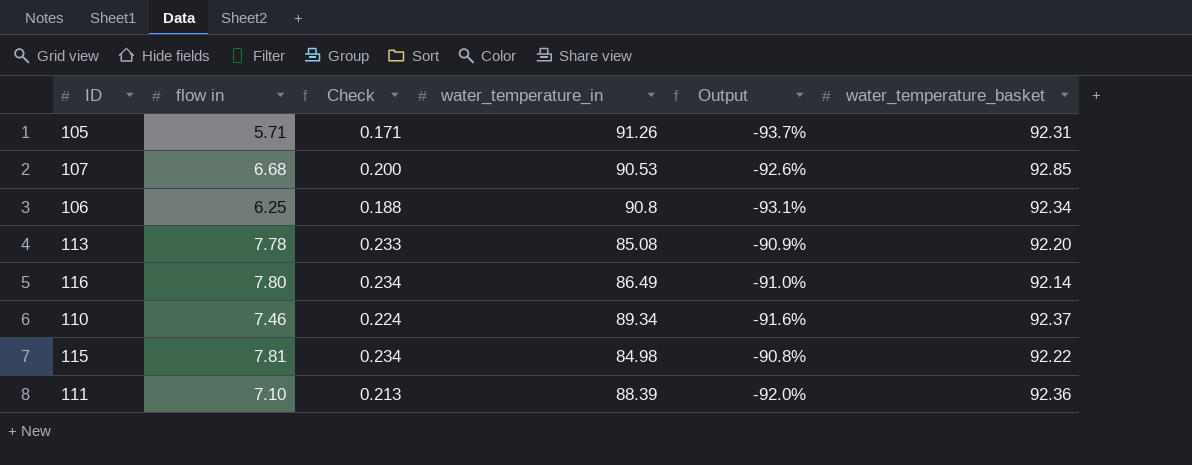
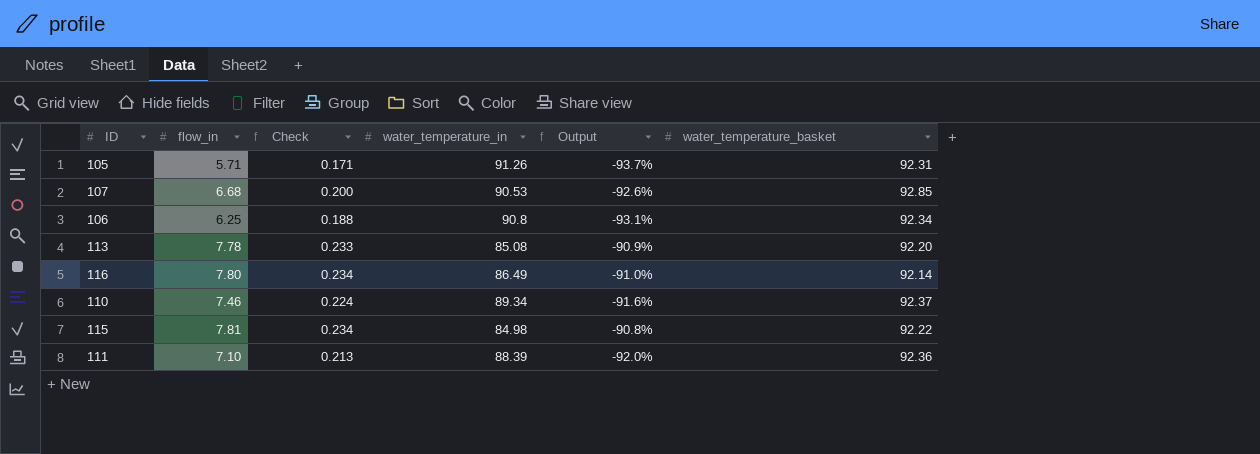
column name: flow in -> flow_in

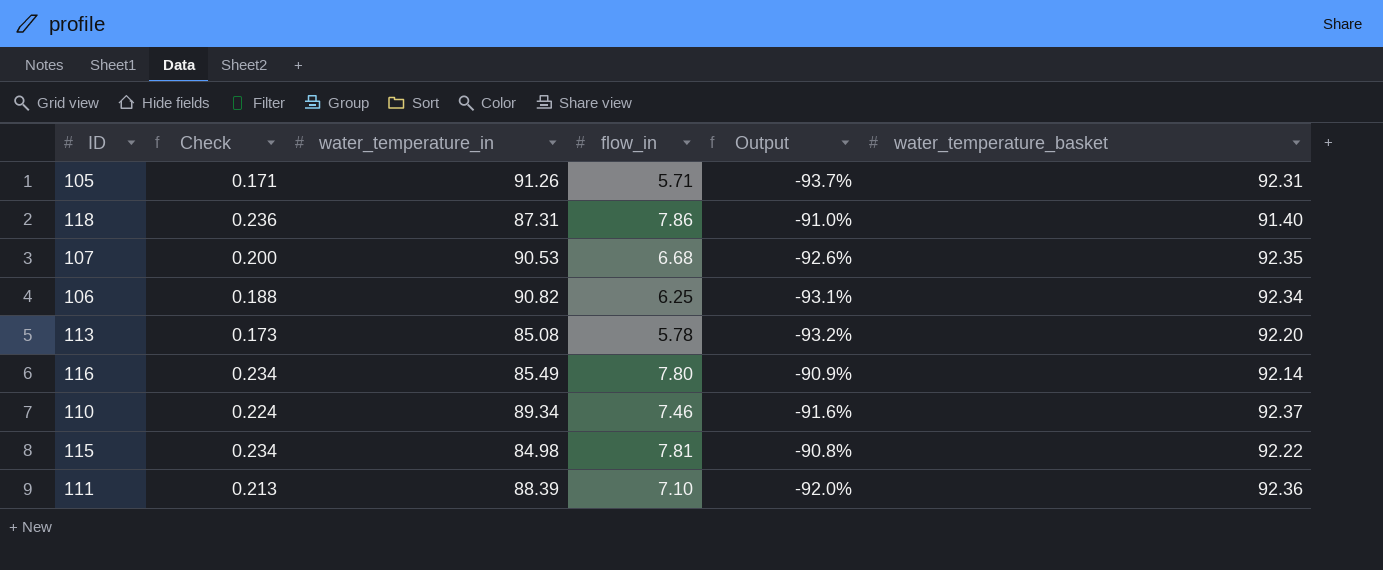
column flow_in | position: 2 -> 4
row 118: none -> 0.236 | 87.31 | 7.86 | -91.0% | 91.40
107 | water_temperature_basket: 92.85 -> 92.35
106 | water_temperature_in: 90.8 -> 90.82
113 | Check: 0.233 -> 0.173
113 | flow_in: 7.78 -> 5.78
113 | Output: -90.9% -> -93.2%
116 | water_temperature_in: 86.49 -> 85.49
116 | Output: -91.0% -> -90.9%

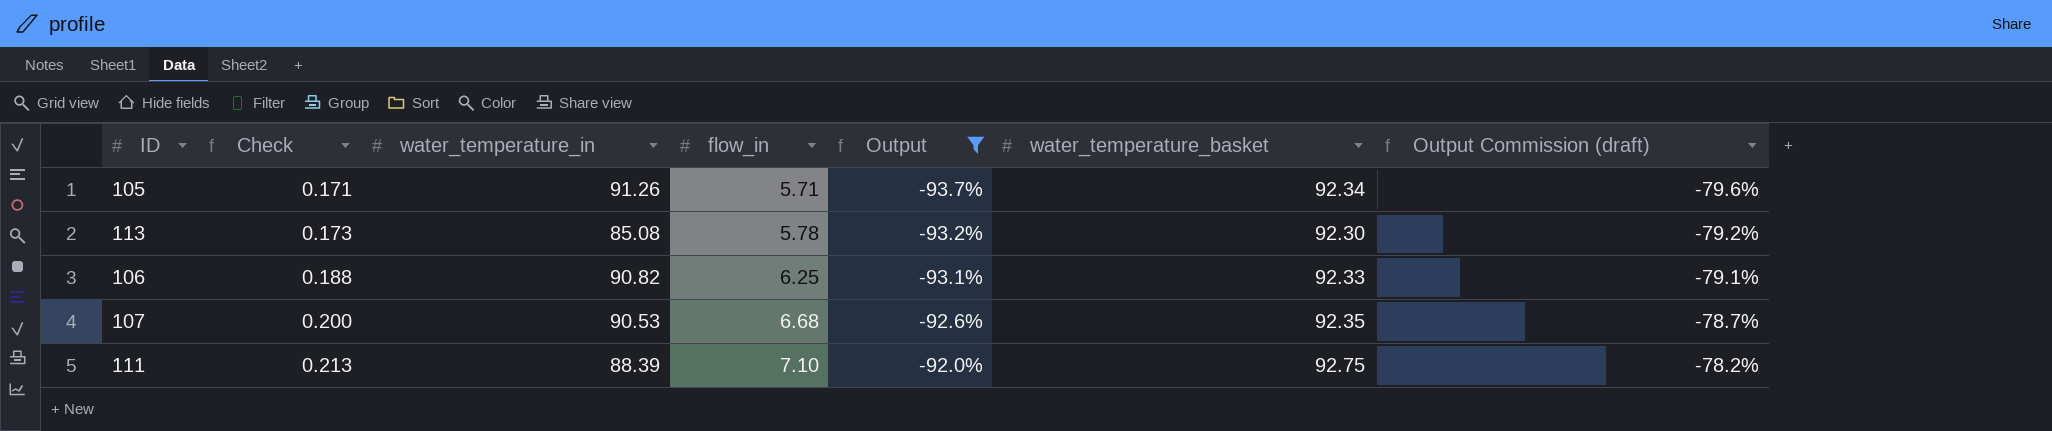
filter: none -> Output <= -92.0%
row order: none -> Check ascending
column Output Commission (draft) | formula: none -> [Output] * 0.85
105 | water_temperature_basket: 92.31 -> 92.34
113 | water_temperature_basket: 92.20 -> 92.30
106 | water_temperature_basket: 92.34 -> 92.33
111 | water_temperature_basket: 92.36 -> 92.75

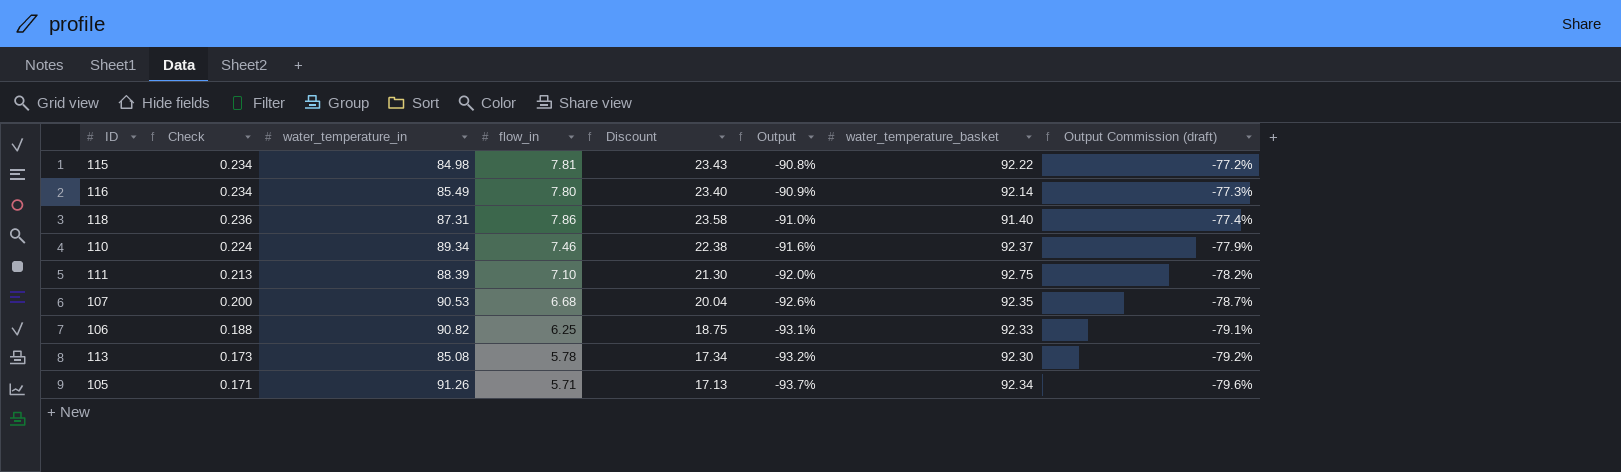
filter: Output <= -92.0% -> none
row order: Check ascending -> Output descending
column Discount | formula: none -> [flow_in] * 3

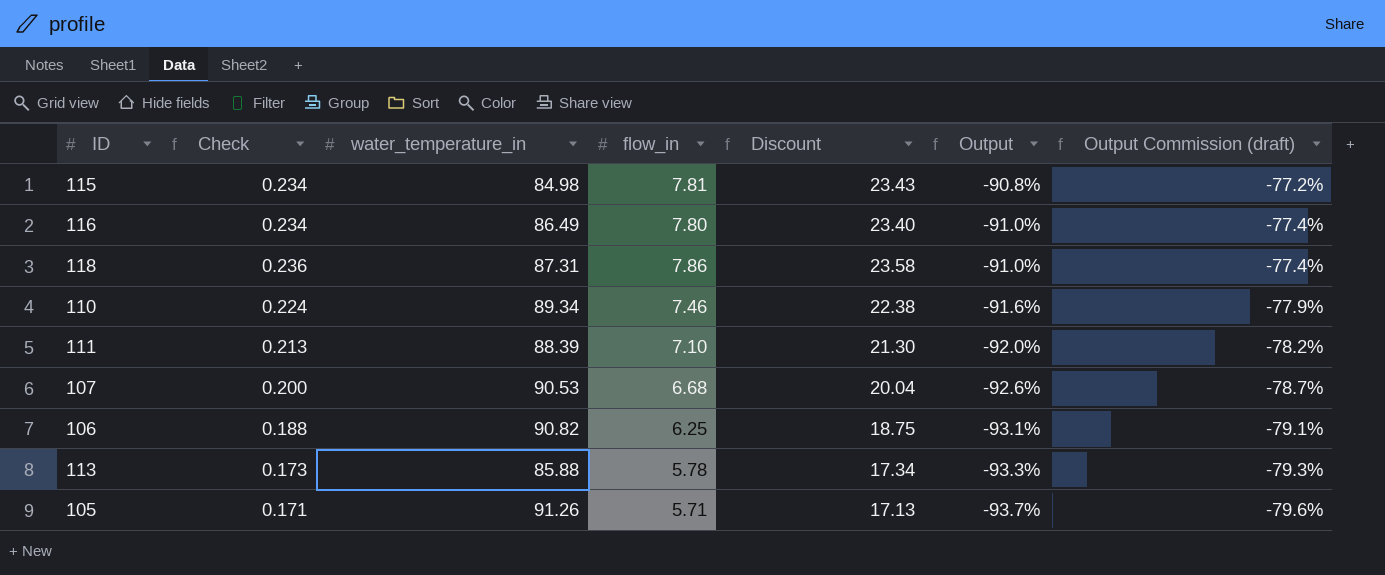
column water_temperature_basket | position: 7 -> none
116 | water_temperature_in: 85.49 -> 86.49
116 | Output: -90.9% -> -91.0%
116 | Output Commission (draft): -77.3% -> -77.4%
113 | water_temperature_in: 85.08 -> 85.88
113 | Output: -93.2% -> -93.3%
113 | Output Commission (draft): -79.2% -> -79.3%

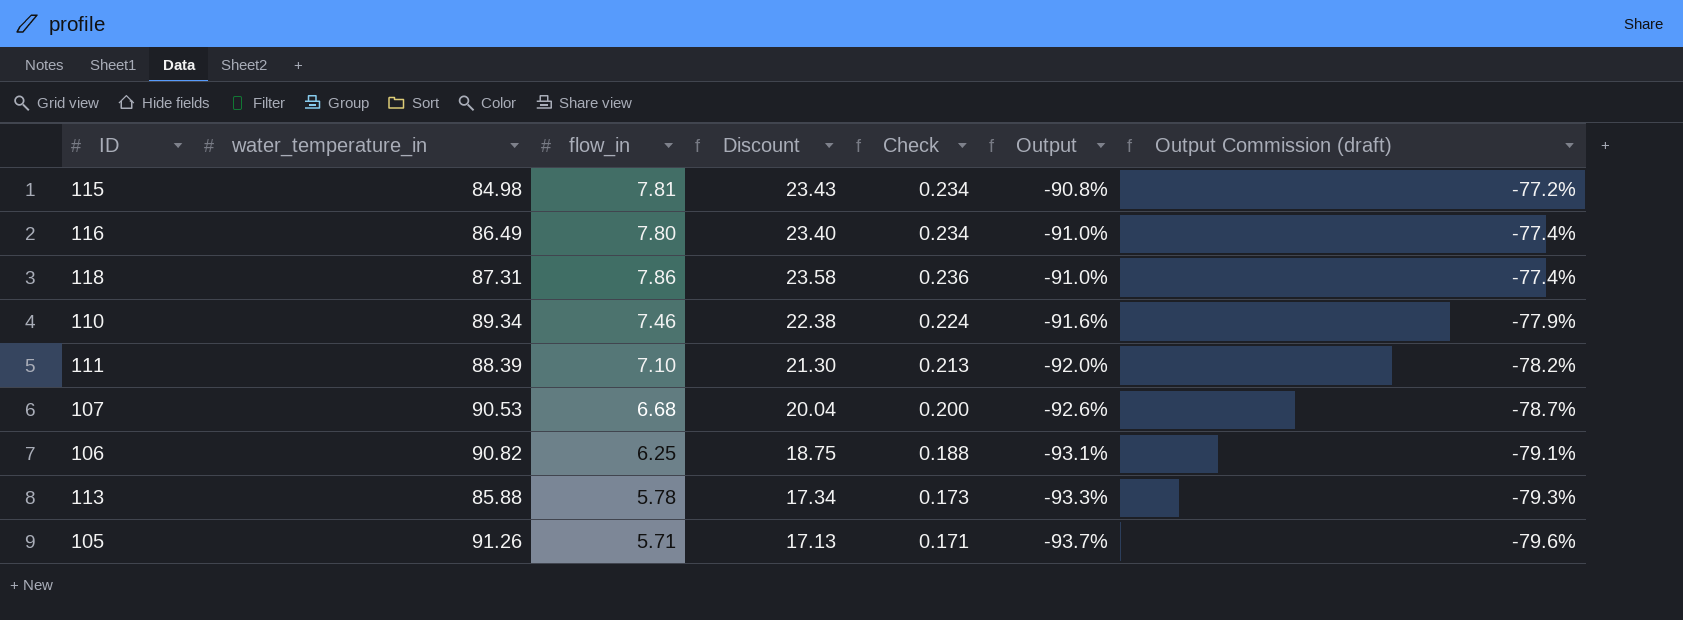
column Check | position: 2 -> 5

